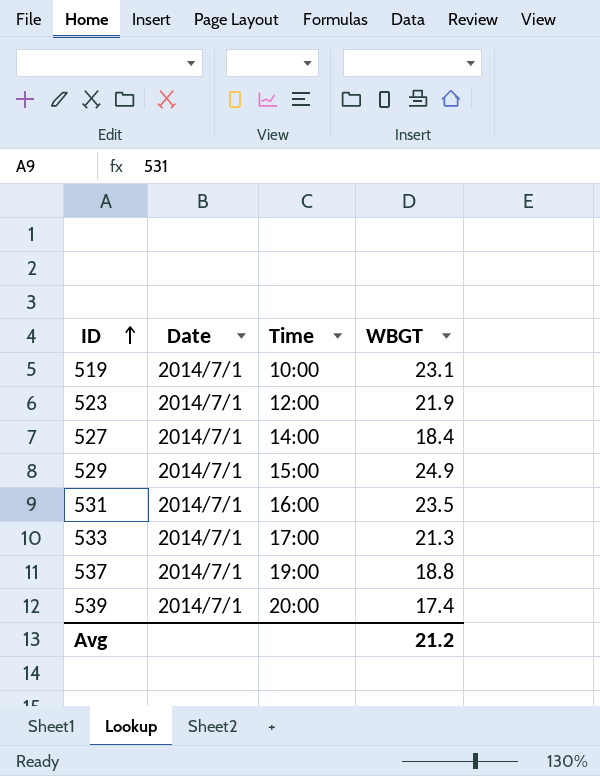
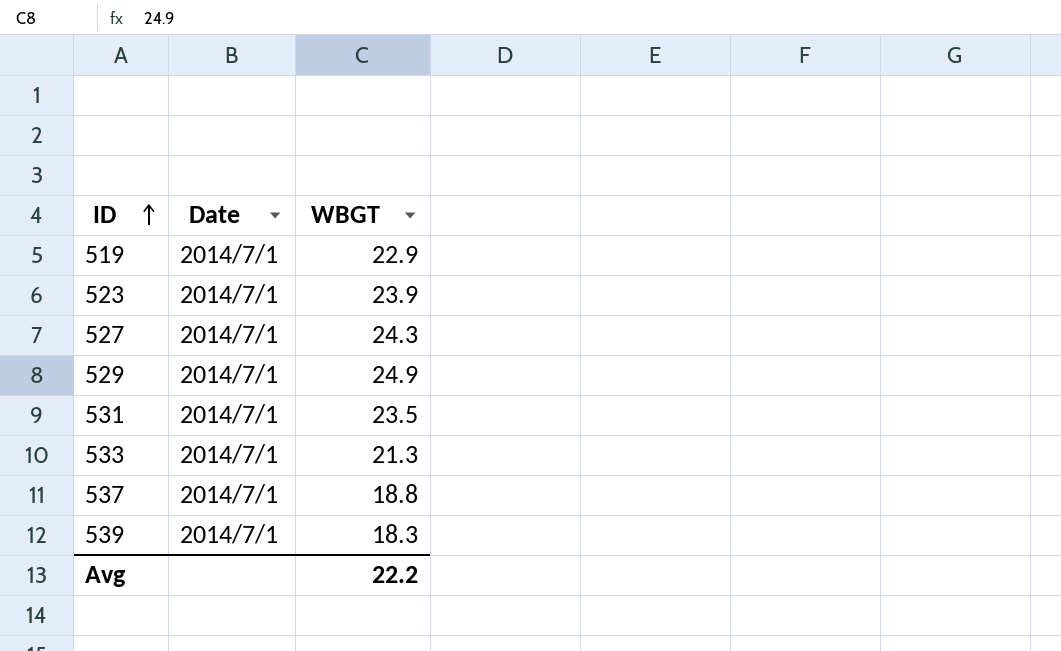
column Time | position: 3 -> none
519 | WBGT: 23.1 -> 22.9
523 | WBGT: 21.9 -> 23.9
527 | WBGT: 18.4 -> 24.3
539 | WBGT: 17.4 -> 18.3
Avg | WBGT: 21.2 -> 22.2

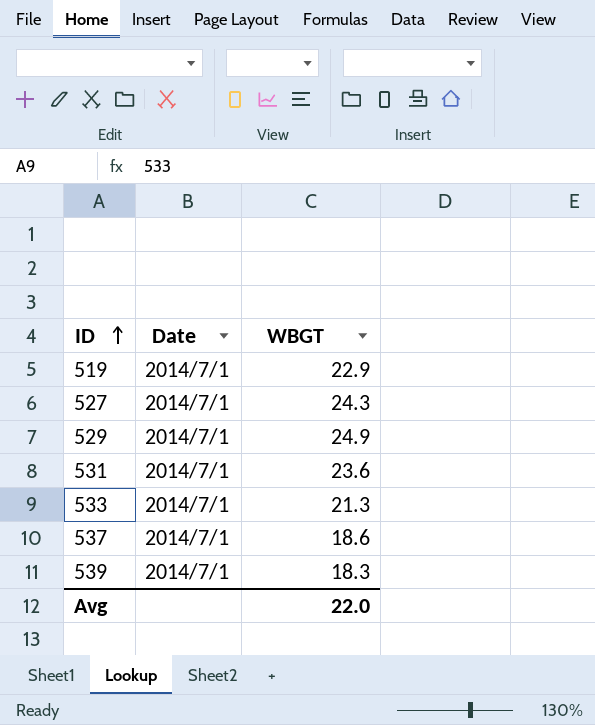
row 523: 2014/7/1 | 23.9 -> none
531 | WBGT: 23.5 -> 23.6
537 | WBGT: 18.8 -> 18.6
Avg | WBGT: 22.2 -> 22.0

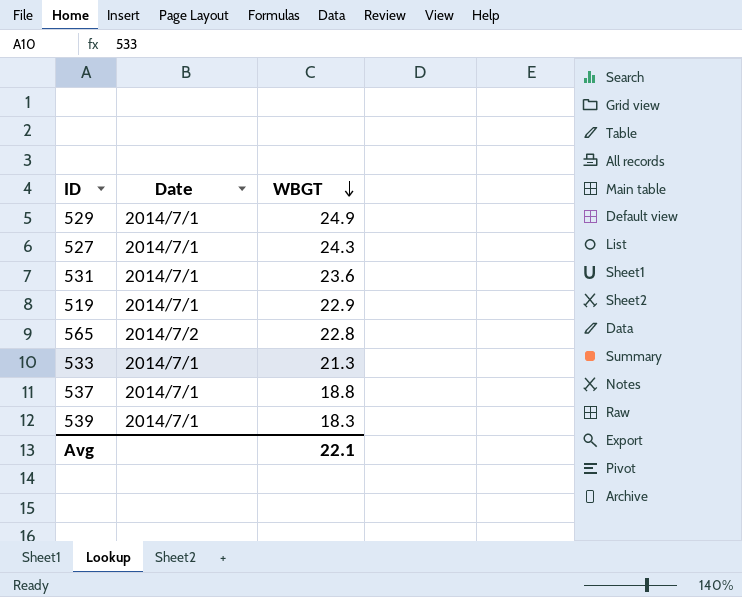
row order: ID ascending -> WBGT descending
row 565: none -> 2014/7/2 | 22.8
537 | WBGT: 18.6 -> 18.8
Avg | WBGT: 22.0 -> 22.1

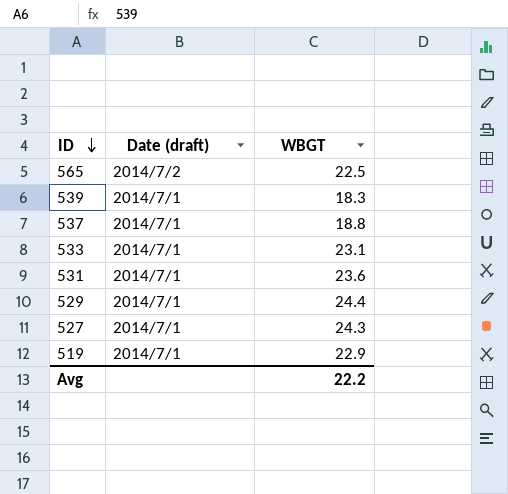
row order: WBGT descending -> ID descending
column name: Date -> Date (draft)
565 | WBGT: 22.8 -> 22.5
533 | WBGT: 21.3 -> 23.1
529 | WBGT: 24.9 -> 24.4
Avg | WBGT: 22.1 -> 22.2

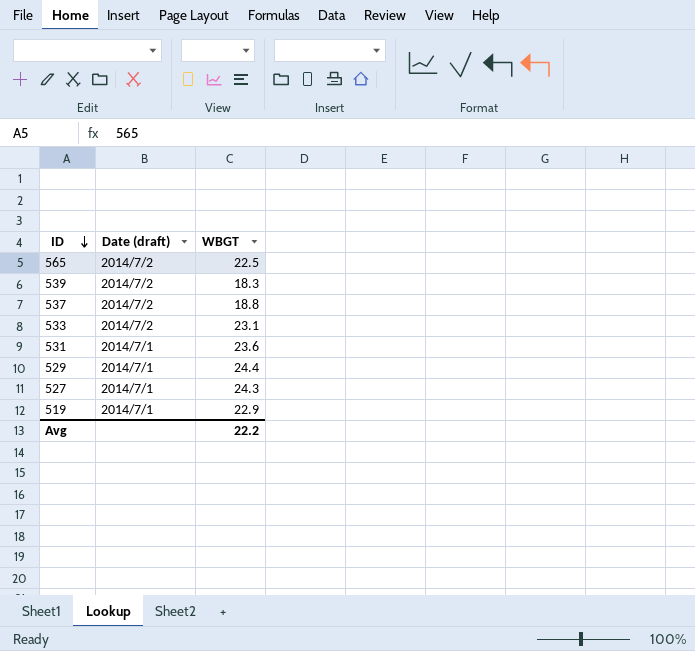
539 | Date (draft): 2014/7/1 -> 2014/7/2
537 | Date (draft): 2014/7/1 -> 2014/7/2
533 | Date (draft): 2014/7/1 -> 2014/7/2

